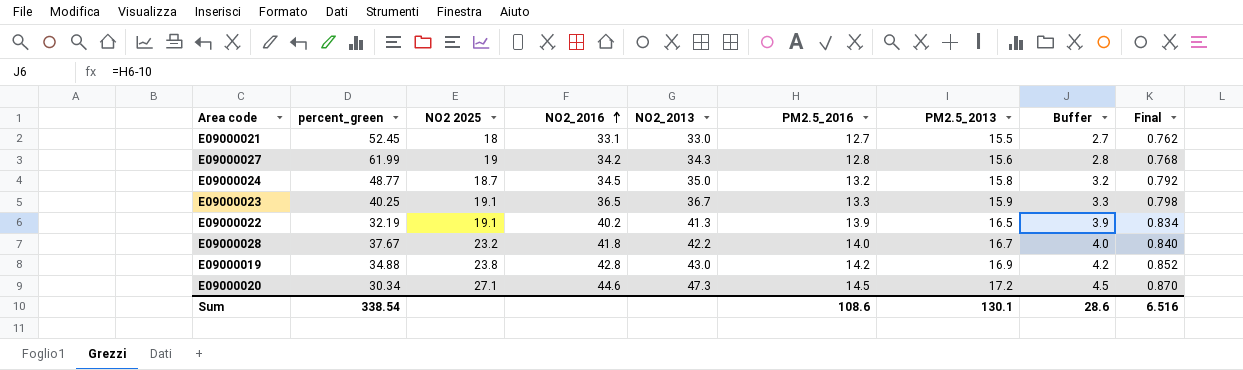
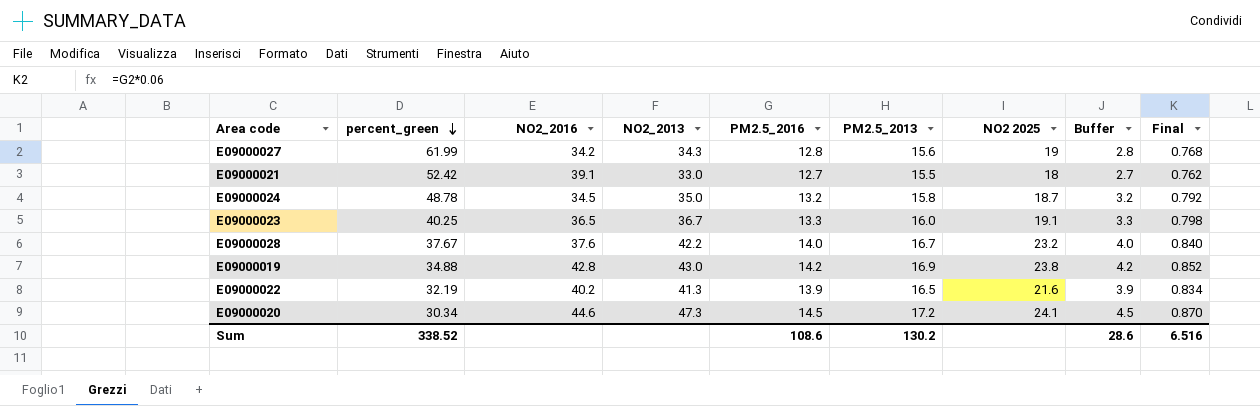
row order: NO2_2016 ascending -> percent_green descending
column NO2 2025 | position: 3 -> 7
E09000021 | percent_green: 52.45 -> 52.42
E09000021 | NO2_2016: 33.1 -> 39.1
E09000024 | percent_green: 48.77 -> 48.78
E09000023 | PM2.5_2013: 15.9 -> 16.0
E09000028 | NO2_2016: 41.8 -> 37.6
E09000022 | NO2 2025: 19.1 -> 21.6
E09000020 | NO2 2025: 27.1 -> 24.1
Sum | percent_green: 338.54 -> 338.52
Sum | PM2.5_2013: 130.1 -> 130.2

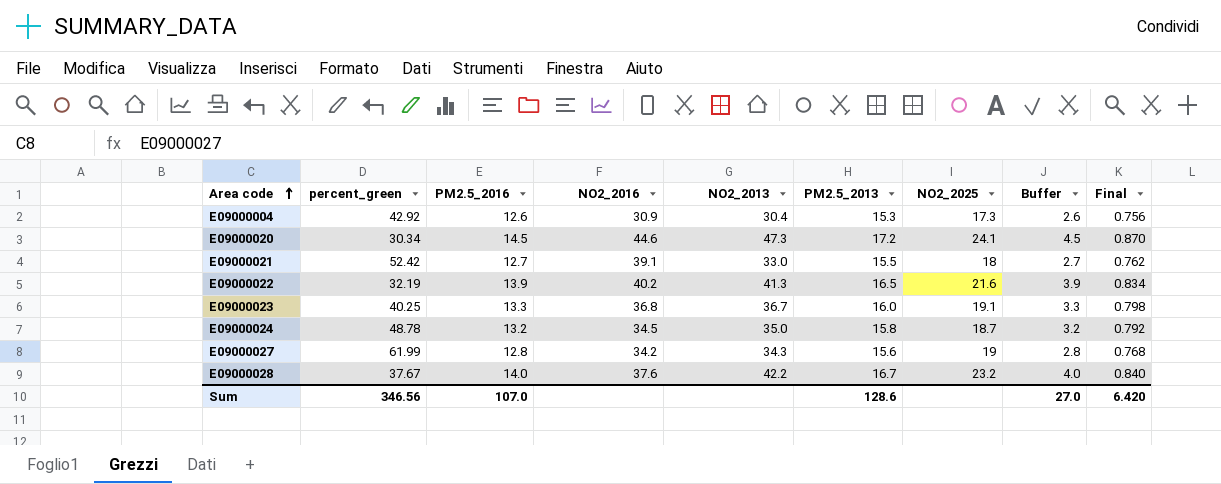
row order: percent_green descending -> Area code ascending
column PM2.5_2016 | position: 5 -> 3
column name: NO2 2025 -> NO2_2025
row E09000019: 34.88 | 42.8 | 43.0 | 14.2 | 16.9 | 23.8 | 4.2 | 0.852 -> none
row E09000004: none -> 42.92 | 12.6 | 30.9 | 30.4 | 15.3 | 17.3 | 2.6 | 0.756
E09000023 | NO2_2016: 36.5 -> 36.8
Sum | percent_green: 338.52 -> 346.56
Sum | PM2.5_2016: 108.6 -> 107.0
Sum | PM2.5_2013: 130.2 -> 128.6
Sum | Buffer: 28.6 -> 27.0
Sum | Final: 6.516 -> 6.420

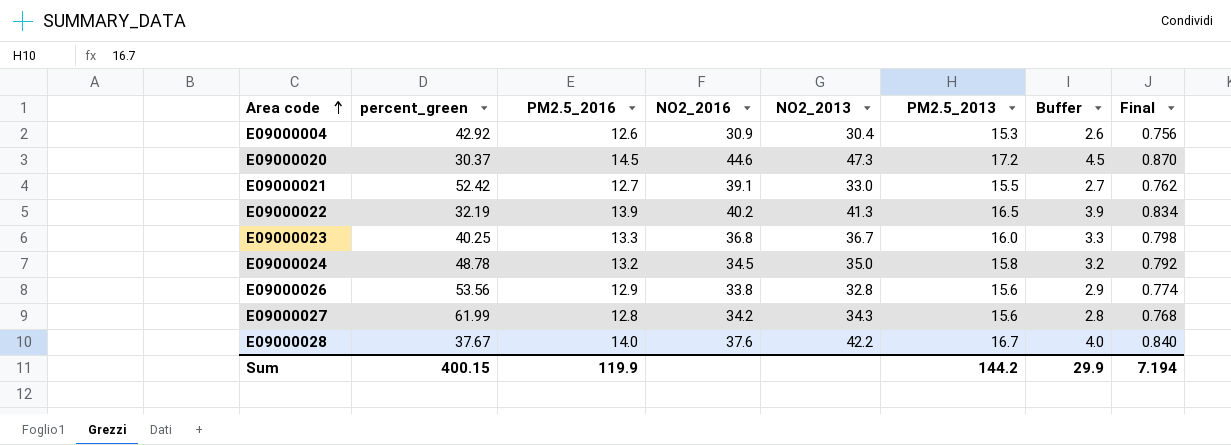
column NO2_2025 | position: 7 -> none
E09000020 | percent_green: 30.34 -> 30.37
row E09000026: none -> 53.56 | 12.9 | 33.8 | 32.8 | 15.6 | 2.9 | 0.774
Sum | percent_green: 346.56 -> 400.15
Sum | PM2.5_2016: 107.0 -> 119.9
Sum | PM2.5_2013: 128.6 -> 144.2
Sum | Buffer: 27.0 -> 29.9
Sum | Final: 6.420 -> 7.194

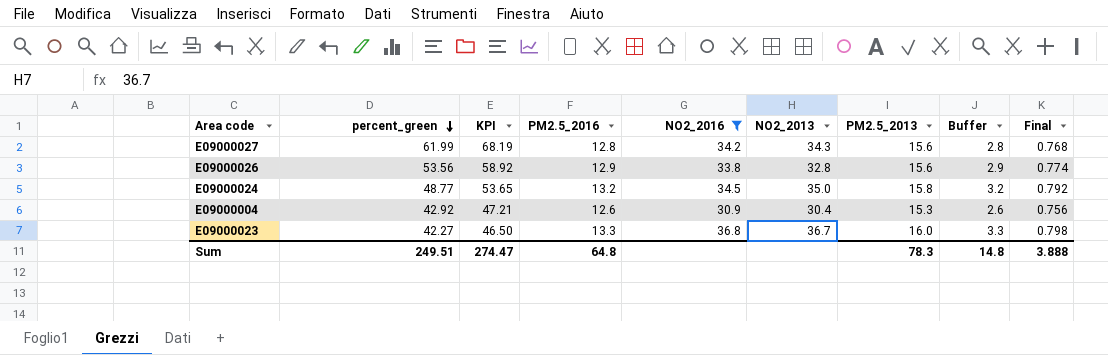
filter: none -> NO2_2016 <= 36.8
row order: Area code ascending -> percent_green descending
column KPI | formula: none -> [percent_green] * 1.1
E09000024 | percent_green: 48.78 -> 48.77
E09000023 | percent_green: 40.25 -> 42.27
Sum | percent_green: 400.15 -> 249.51
Sum | PM2.5_2016: 119.9 -> 64.8
Sum | PM2.5_2013: 144.2 -> 78.3
Sum | Buffer: 29.9 -> 14.8
Sum | Final: 7.194 -> 3.888

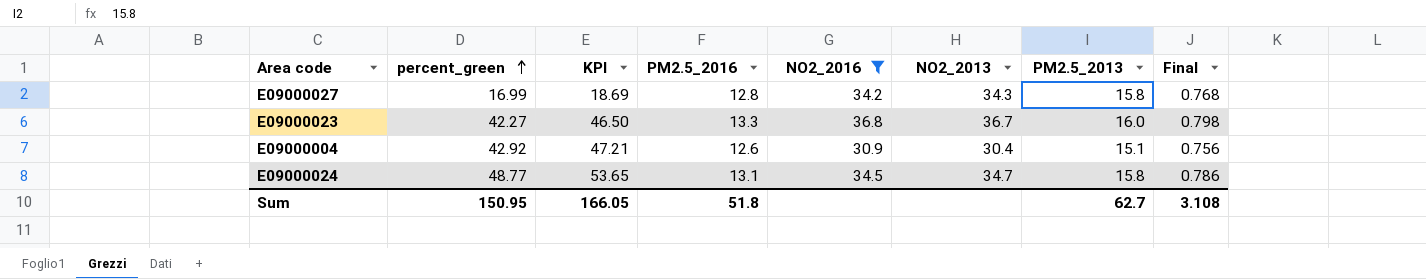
row order: percent_green descending -> percent_green ascending
column Buffer | formula: [PM2.5_2016] - 10 -> none
row E09000026: 53.56 | 58.92 | 12.9 | 33.8 | 32.8 | 15.6 | 2.9 | 0.774 -> none
E09000027 | percent_green: 61.99 -> 16.99
E09000027 | KPI: 68.19 -> 18.69
E09000027 | PM2.5_2013: 15.6 -> 15.8
E09000004 | PM2.5_2013: 15.3 -> 15.1
E09000024 | PM2.5_2016: 13.2 -> 13.1
E09000024 | NO2_2013: 35.0 -> 34.7
E09000024 | Final: 0.792 -> 0.786
Sum | percent_green: 249.51 -> 150.95
Sum | KPI: 274.47 -> 166.05
Sum | PM2.5_2016: 64.8 -> 51.8
Sum | PM2.5_2013: 78.3 -> 62.7
Sum | Final: 3.888 -> 3.108

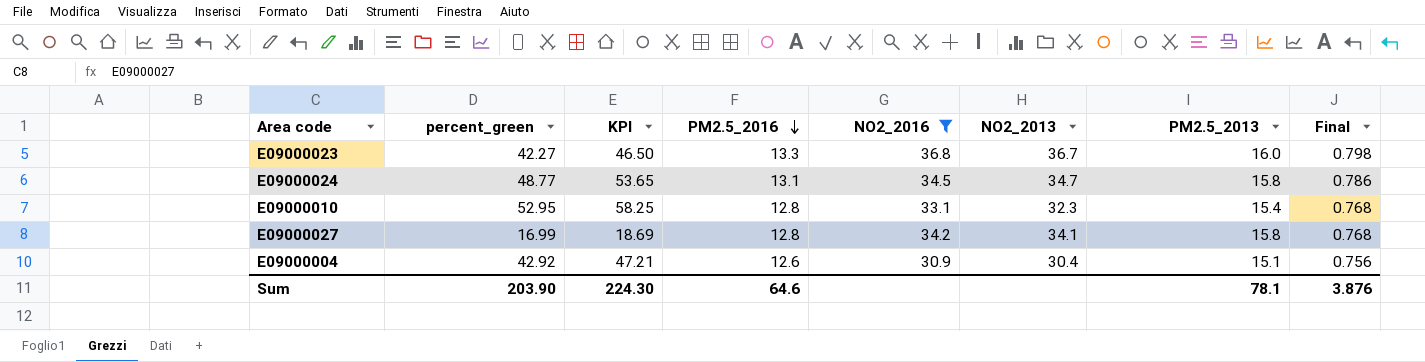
row order: percent_green ascending -> PM2.5_2016 descending
row E09000010: none -> 52.95 | 58.25 | 12.8 | 33.1 | 32.3 | 15.4 | 0.768
E09000027 | NO2_2013: 34.3 -> 34.1
Sum | percent_green: 150.95 -> 203.90
Sum | KPI: 166.05 -> 224.30
Sum | PM2.5_2016: 51.8 -> 64.6
Sum | PM2.5_2013: 62.7 -> 78.1
Sum | Final: 3.108 -> 3.876

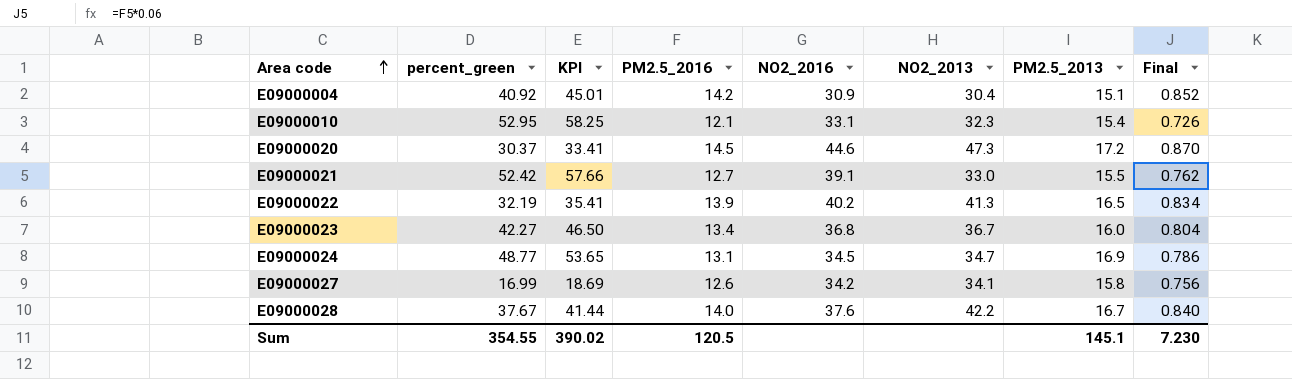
filter: NO2_2016 <= 36.8 -> none
row order: PM2.5_2016 descending -> Area code ascending
E09000004 | percent_green: 42.92 -> 40.92
E09000004 | KPI: 47.21 -> 45.01
E09000004 | PM2.5_2016: 12.6 -> 14.2
E09000004 | Final: 0.756 -> 0.852
E09000010 | PM2.5_2016: 12.8 -> 12.1
E09000010 | Final: 0.768 -> 0.726
E09000023 | PM2.5_2016: 13.3 -> 13.4
E09000023 | Final: 0.798 -> 0.804
E09000024 | PM2.5_2013: 15.8 -> 16.9
E09000027 | PM2.5_2016: 12.8 -> 12.6
E09000027 | Final: 0.768 -> 0.756
Sum | percent_green: 203.90 -> 354.55
Sum | KPI: 224.30 -> 390.02
Sum | PM2.5_2016: 64.6 -> 120.5
Sum | PM2.5_2013: 78.1 -> 145.1
Sum | Final: 3.876 -> 7.230

